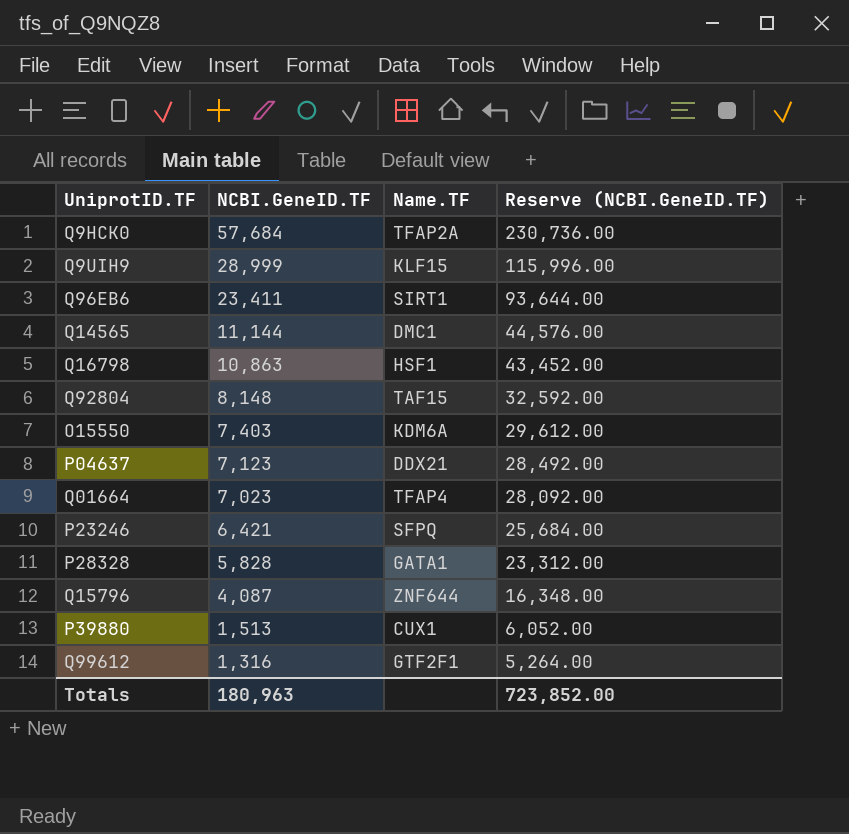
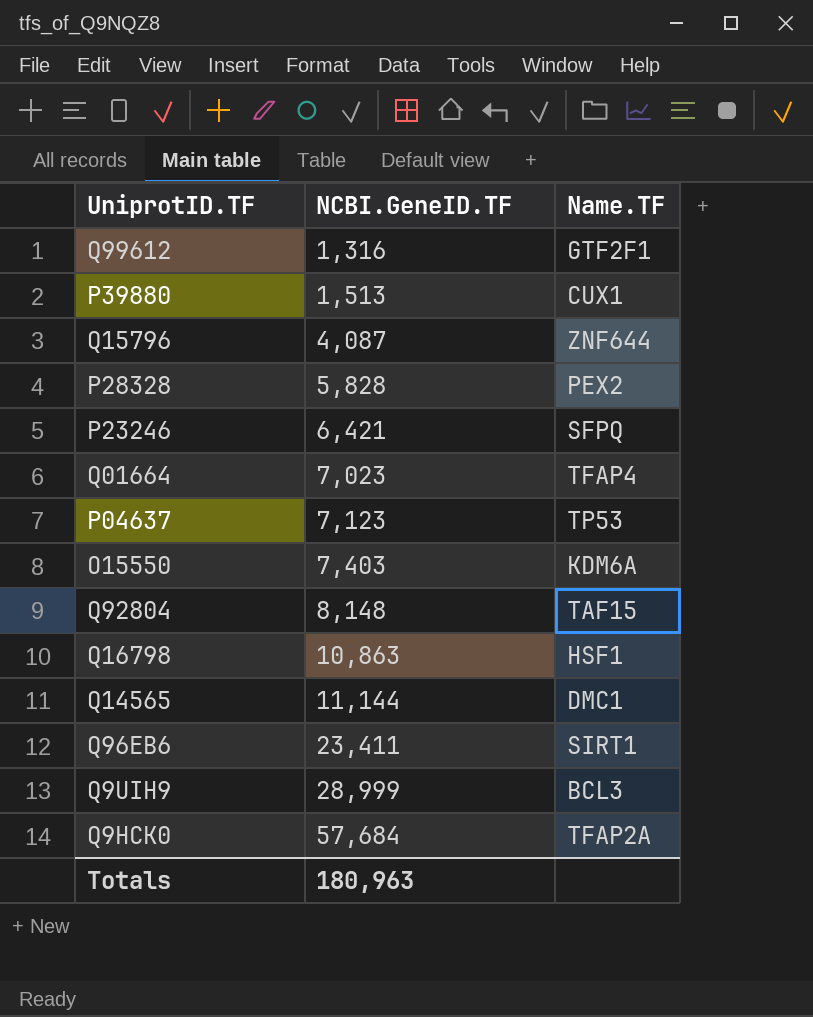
row order: NCBI.GeneID.TF descending -> NCBI.GeneID.TF ascending
column Reserve (NCBI.GeneID.TF) | formula: [NCBI.GeneID.TF] * 4 -> none
P28328 | Name.TF: GATA1 -> PEX2
P04637 | Name.TF: DDX21 -> TP53
Q9UIH9 | Name.TF: KLF15 -> BCL3

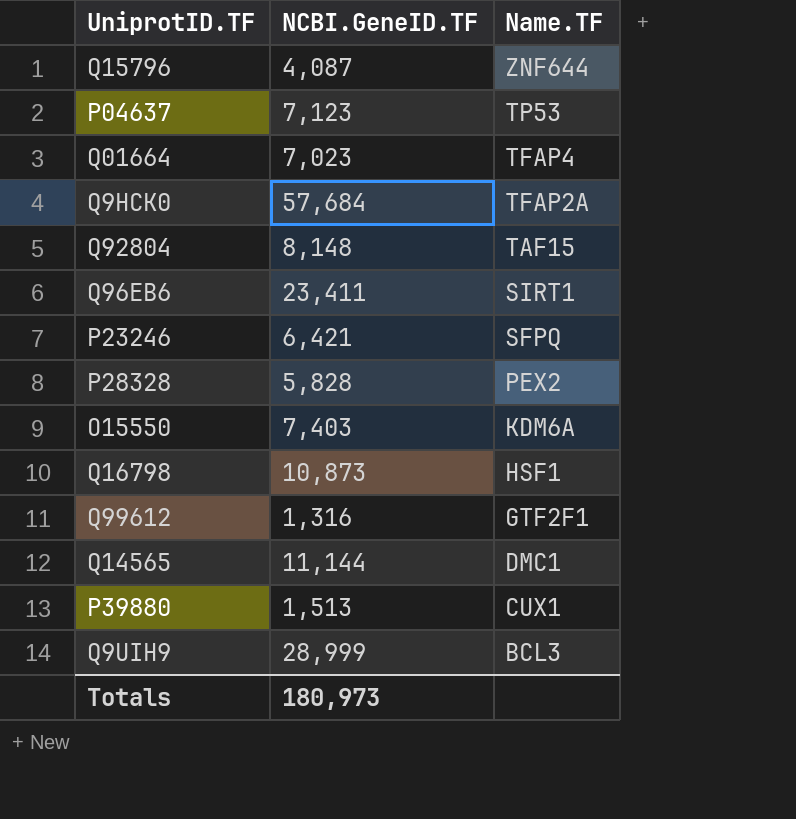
row order: NCBI.GeneID.TF ascending -> Name.TF descending
Q16798 | NCBI.GeneID.TF: 10,863 -> 10,873
Totals | NCBI.GeneID.TF: 180,963 -> 180,973

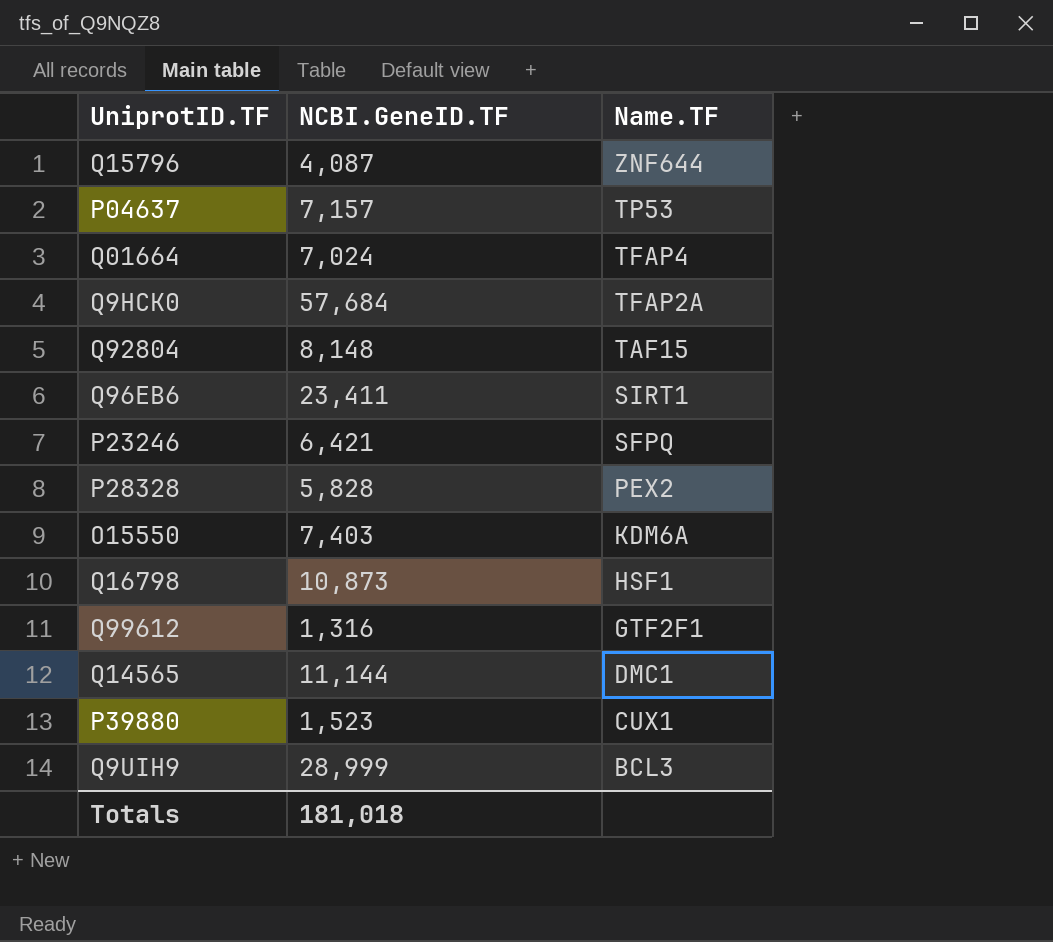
P04637 | NCBI.GeneID.TF: 7,123 -> 7,157
Q01664 | NCBI.GeneID.TF: 7,023 -> 7,024
P39880 | NCBI.GeneID.TF: 1,513 -> 1,523
Totals | NCBI.GeneID.TF: 180,973 -> 181,018

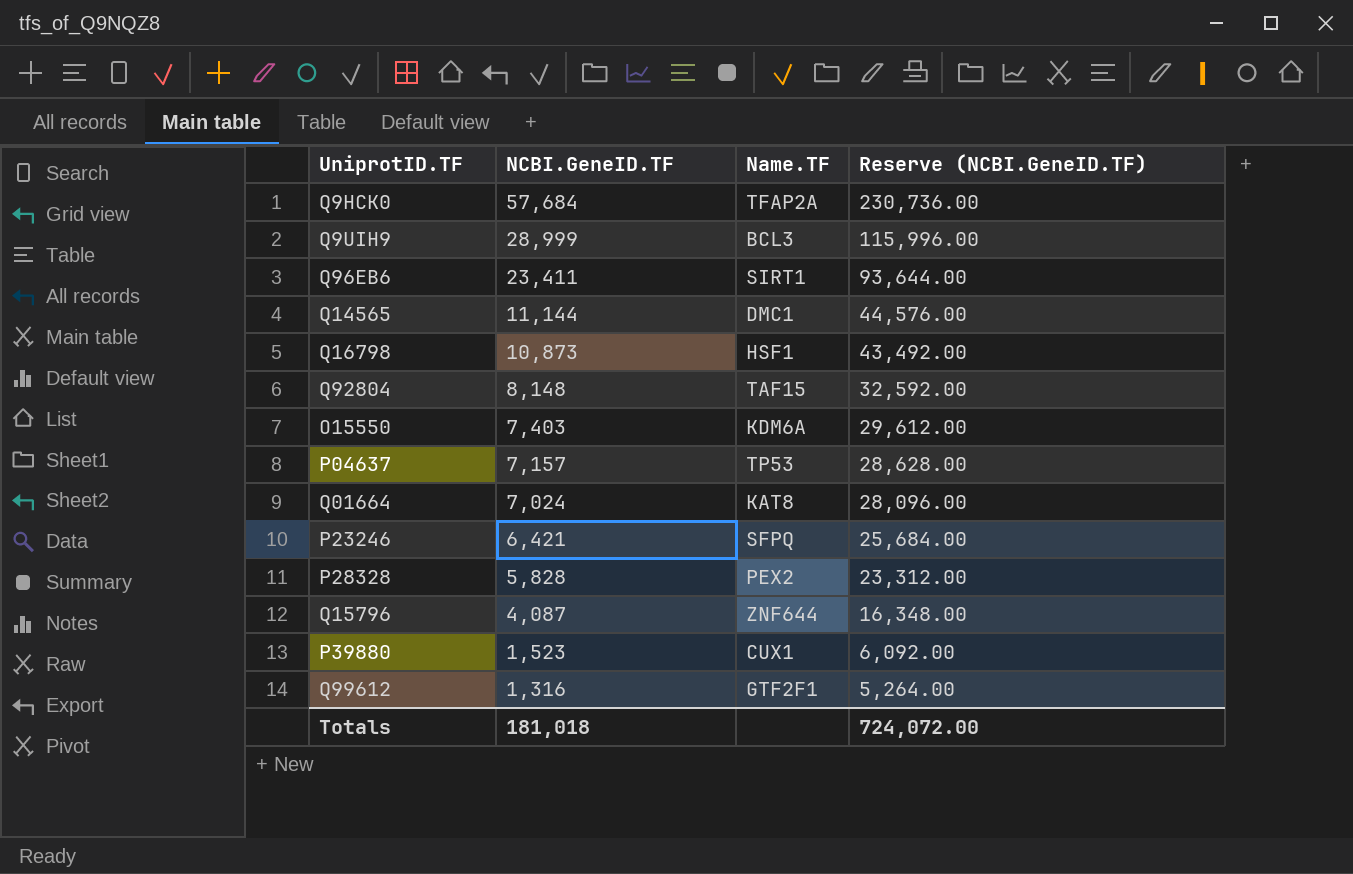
row order: Name.TF descending -> NCBI.GeneID.TF descending
column Reserve (NCBI.GeneID.TF) | formula: none -> [NCBI.GeneID.TF] * 4
Q01664 | Name.TF: TFAP4 -> KAT8

